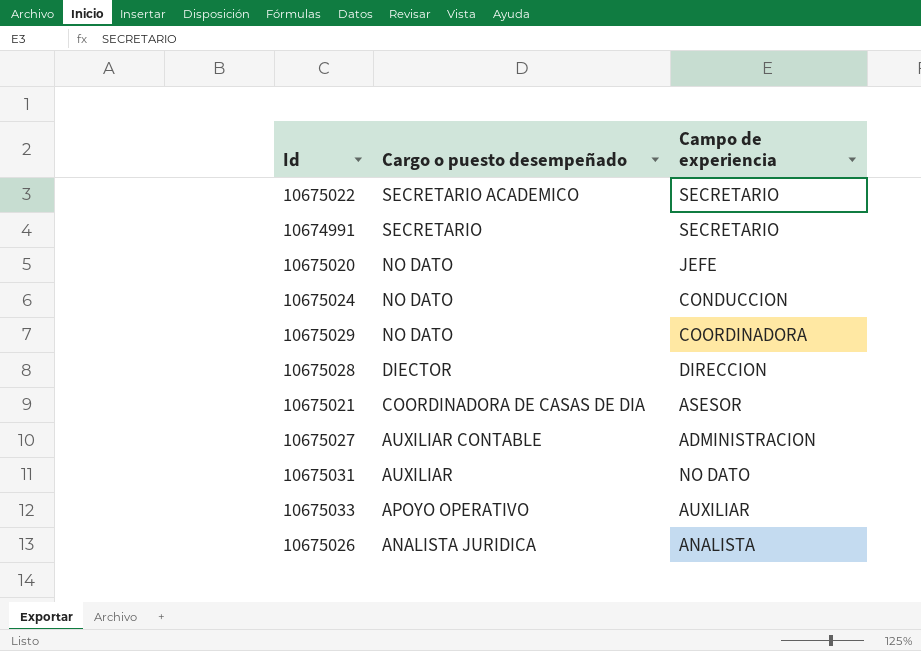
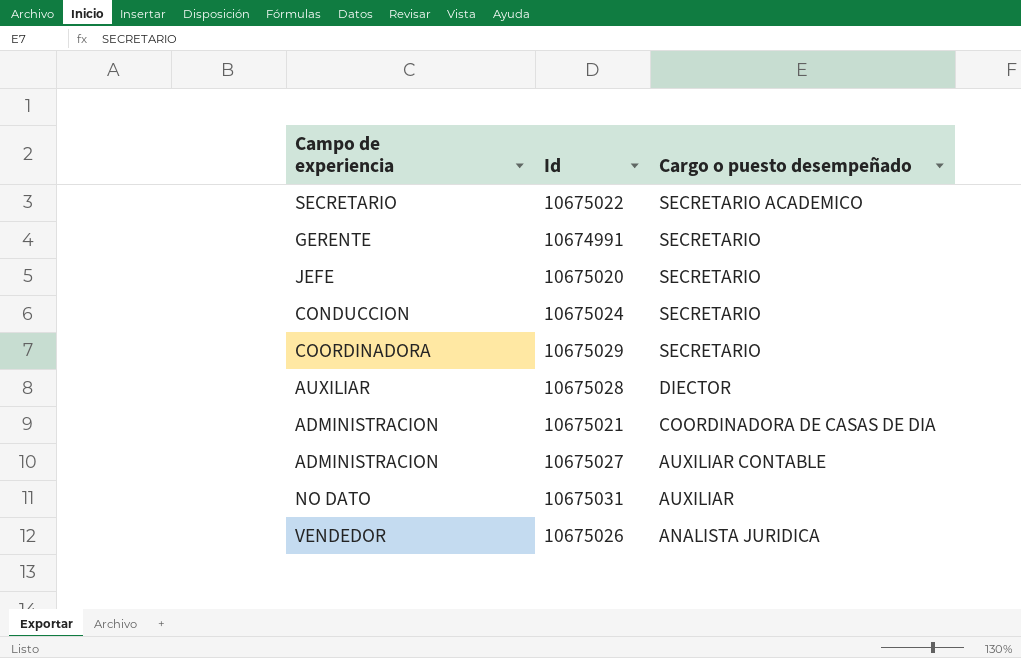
column Campo de experiencia | position: 3 -> 1
row 10675033: APOYO OPERATIVO | AUXILIAR -> none
10674991 | Campo de experiencia: SECRETARIO -> GERENTE
10675020 | Cargo o puesto desempeñado: NO DATO -> SECRETARIO
10675024 | Cargo o puesto desempeñado: NO DATO -> SECRETARIO
10675029 | Cargo o puesto desempeñado: NO DATO -> SECRETARIO
10675028 | Campo de experiencia: DIRECCION -> AUXILIAR
10675021 | Campo de experiencia: ASESOR -> ADMINISTRACION
10675026 | Campo de experiencia: ANALISTA -> VENDEDOR

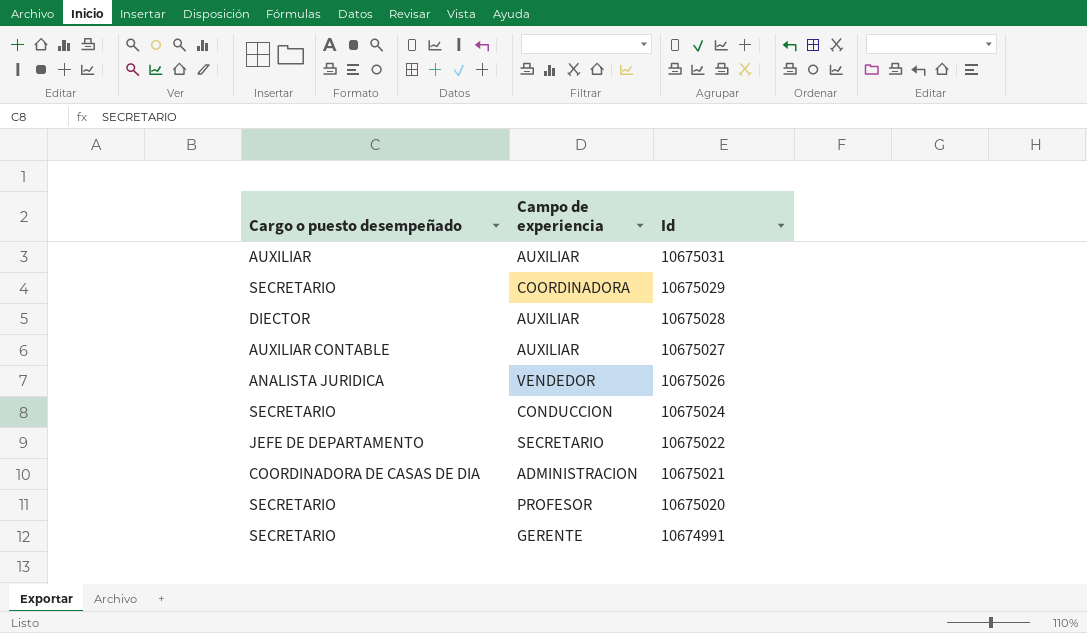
row order: Cargo o puesto desempeñado descending -> Id descending
column Cargo o puesto desempeñado | position: 3 -> 1
10675031 | Campo de experiencia: NO DATO -> AUXILIAR
10675027 | Campo de experiencia: ADMINISTRACION -> AUXILIAR
10675022 | Cargo o puesto desempeñado: SECRETARIO ACADEMICO -> JEFE DE DEPARTAMENTO
10675020 | Campo de experiencia: JEFE -> PROFESOR

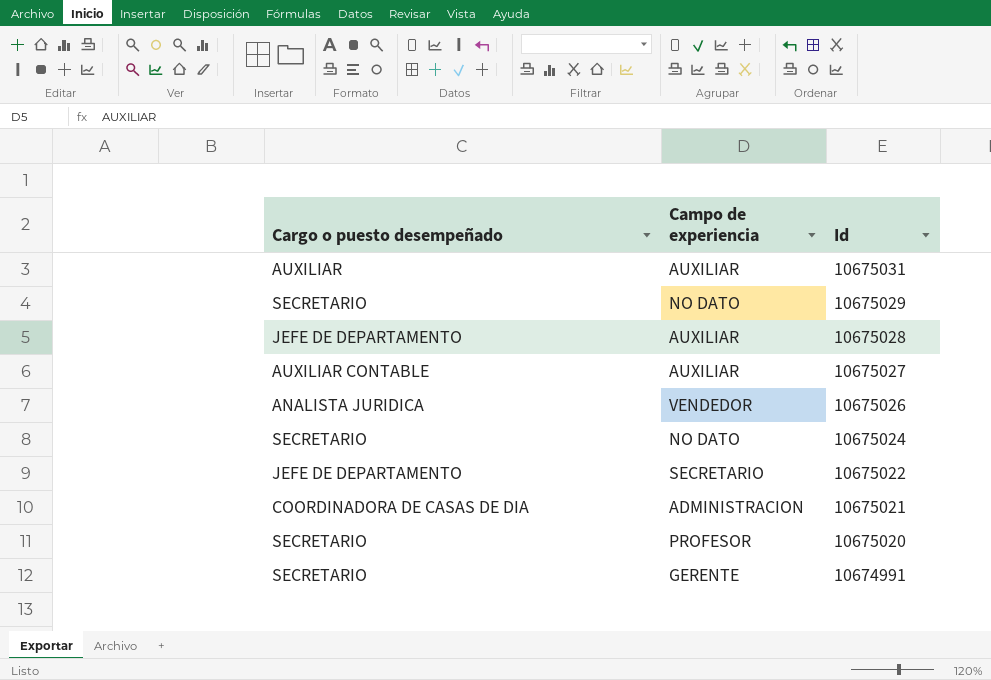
10675029 | Campo de experiencia: COORDINADORA -> NO DATO
10675028 | Cargo o puesto desempeñado: DIECTOR -> JEFE DE DEPARTAMENTO
10675024 | Campo de experiencia: CONDUCCION -> NO DATO

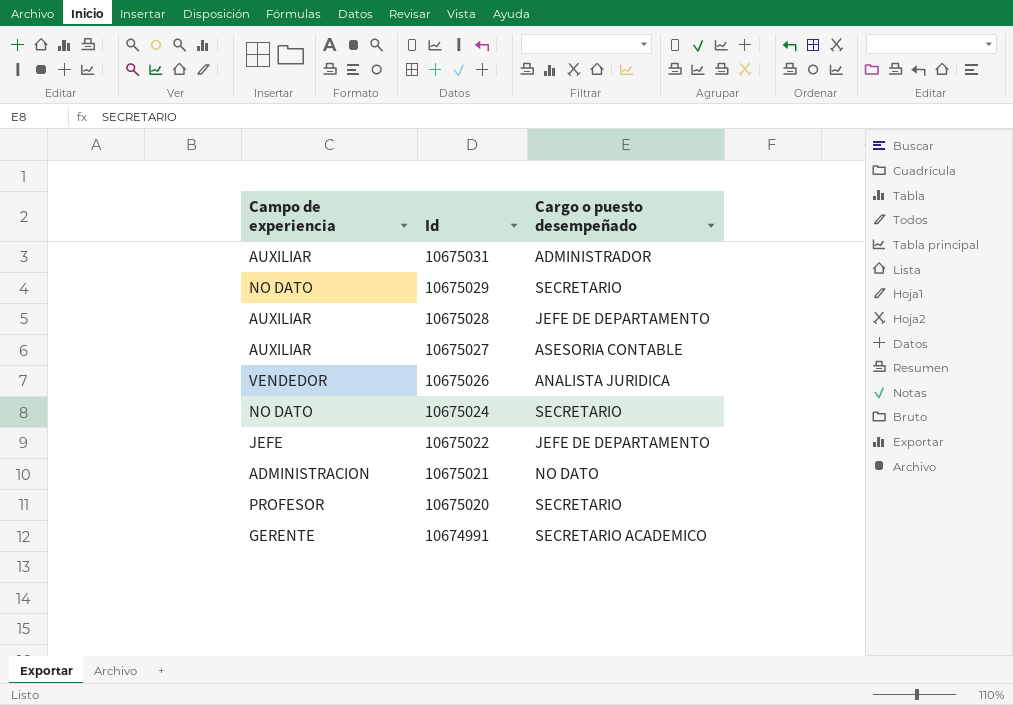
column Cargo o puesto desempeñado | position: 1 -> 3
10675031 | Cargo o puesto desempeñado: AUXILIAR -> ADMINISTRADOR
10675027 | Cargo o puesto desempeñado: AUXILIAR CONTABLE -> ASESORIA CONTABLE
10675022 | Campo de experiencia: SECRETARIO -> JEFE
10675021 | Cargo o puesto desempeñado: COORDINADORA DE CASAS DE DIA -> NO DATO
10674991 | Cargo o puesto desempeñado: SECRETARIO -> SECRETARIO ACADEMICO

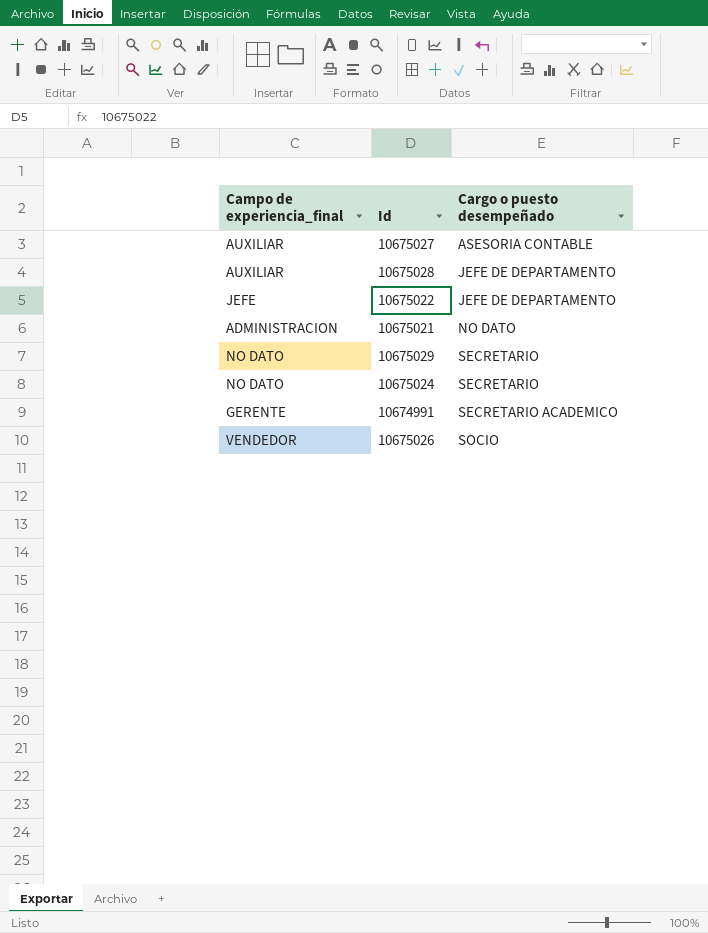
row order: Id descending -> Cargo o puesto desempeñado ascending
column name: Campo de experiencia -> Campo de experiencia_final
row 10675031: AUXILIAR | ADMINISTRADOR -> none
row 10675020: PROFESOR | SECRETARIO -> none
10675026 | Cargo o puesto desempeñado: ANALISTA JURIDICA -> SOCIO

